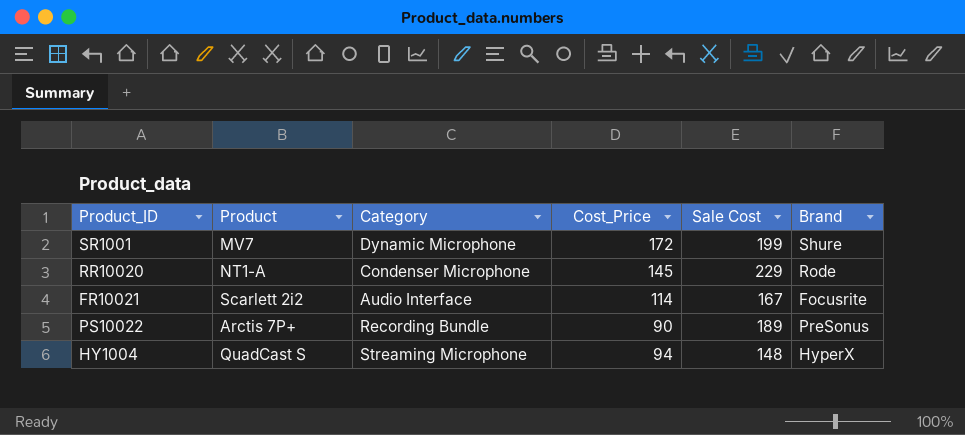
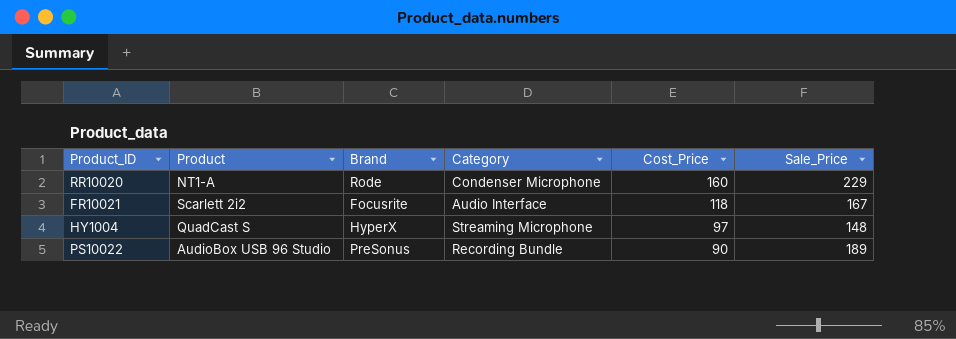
row order: none -> Cost_Price descending
column Brand | position: 6 -> 3
column name: Sale Cost -> Sale_Price
row SR1001: MV7 | Dynamic Microphone | 172 | 199 | Shure -> none
RR10020 | Cost_Price: 145 -> 160
FR10021 | Cost_Price: 114 -> 118
HY1004 | Cost_Price: 94 -> 97
PS10022 | Product: Arctis 7P+ -> AudioBox USB 96 Studio

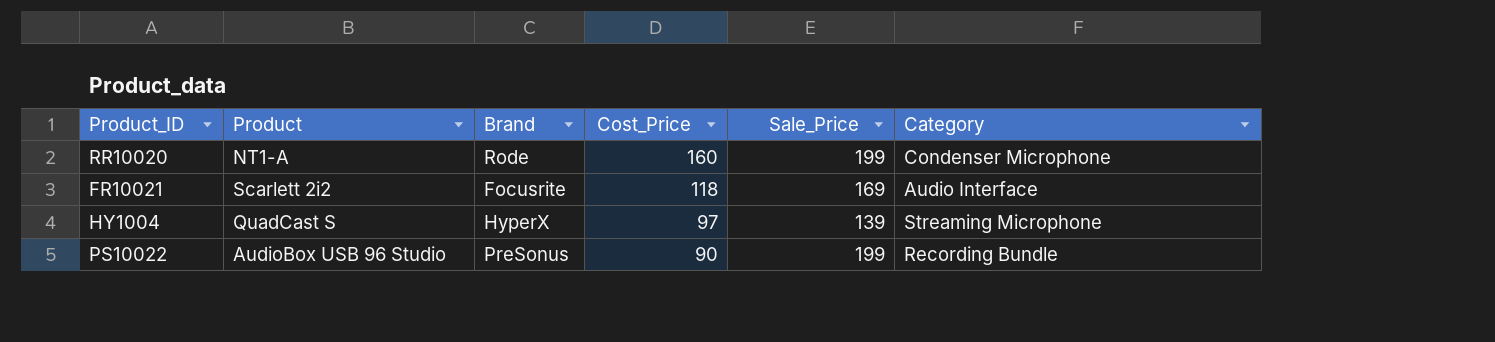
column Category | position: 4 -> 6
RR10020 | Sale_Price: 229 -> 199
FR10021 | Sale_Price: 167 -> 169
HY1004 | Sale_Price: 148 -> 139
PS10022 | Sale_Price: 189 -> 199

